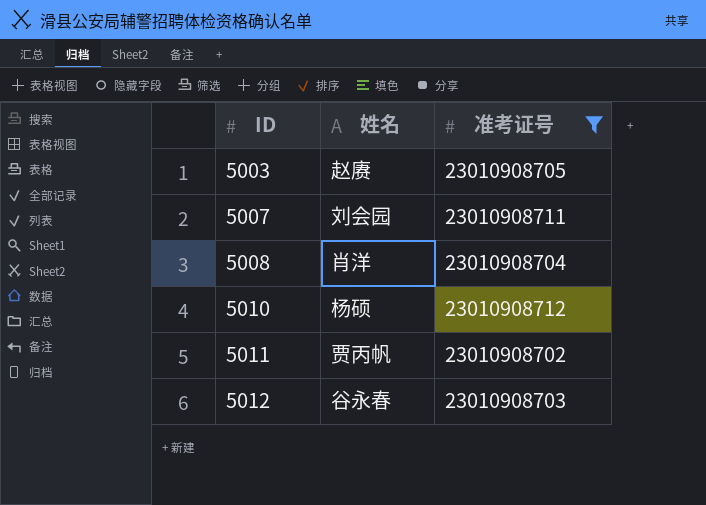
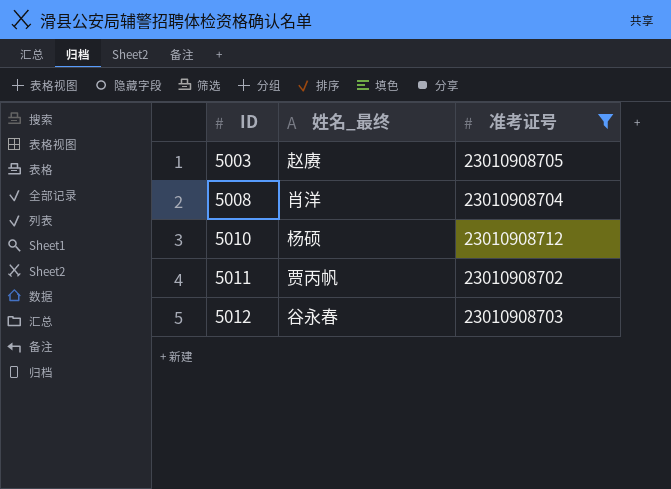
column name: 姓名 -> 姓名_最终
row 5007: 刘会园 | 23010908711 -> none

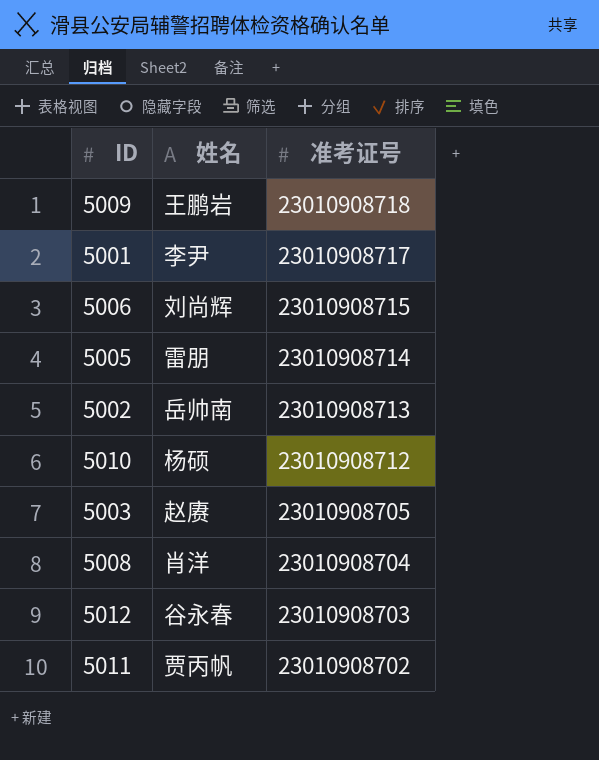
filter: 准考证号 <= 23010908712 -> none
row order: ID ascending -> 准考证号 descending
column name: 姓名_最终 -> 姓名

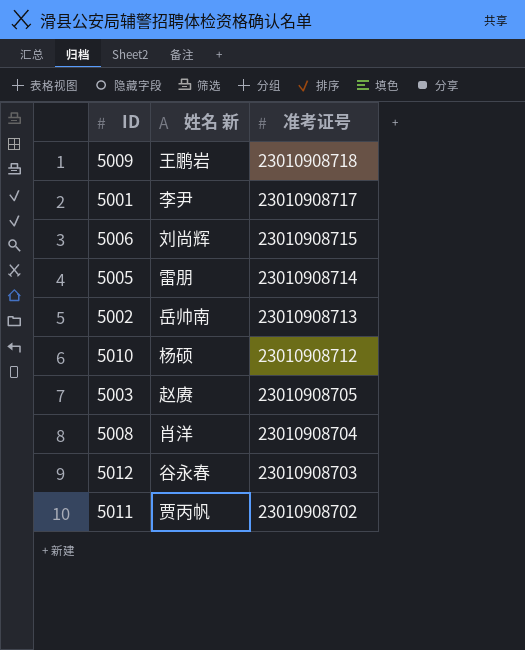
column name: 姓名 -> 姓名 新

